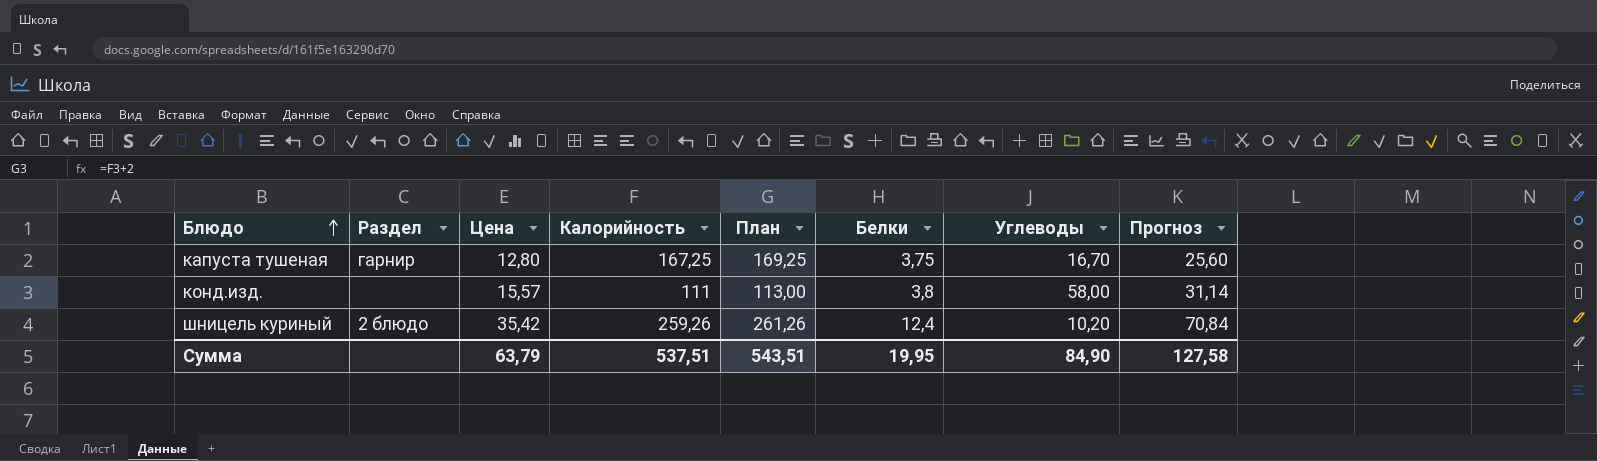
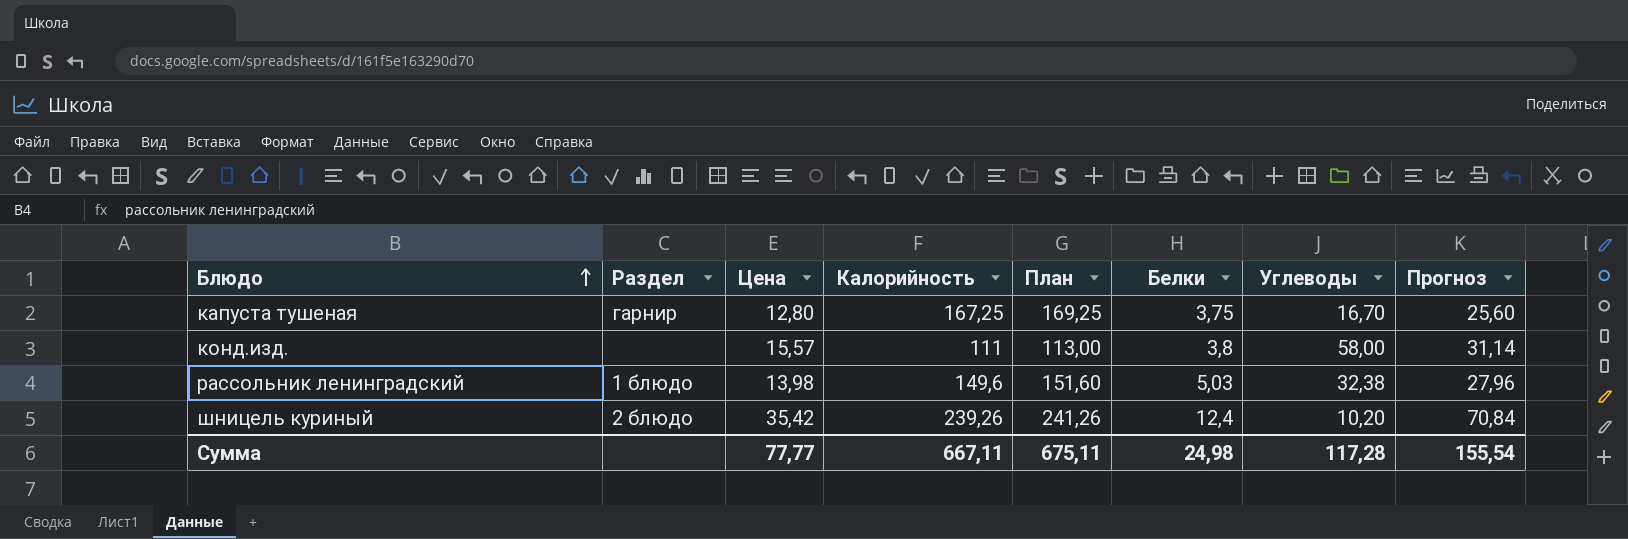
row рассольник ленинградский: none -> 1 блюдо | 13,98 | 149,6 | 151,60 | 5,03 | 32,38 | 27,96
шницель куриный | Калорийность: 259,26 -> 239,26
шницель куриный | План: 261,26 -> 241,26
Сумма | Цена: 63,79 -> 77,77
Сумма | Калорийность: 537,51 -> 667,11
Сумма | План: 543,51 -> 675,11
Сумма | Белки: 19,95 -> 24,98
Сумма | Углеводы: 84,90 -> 117,28
Сумма | Прогноз: 127,58 -> 155,54

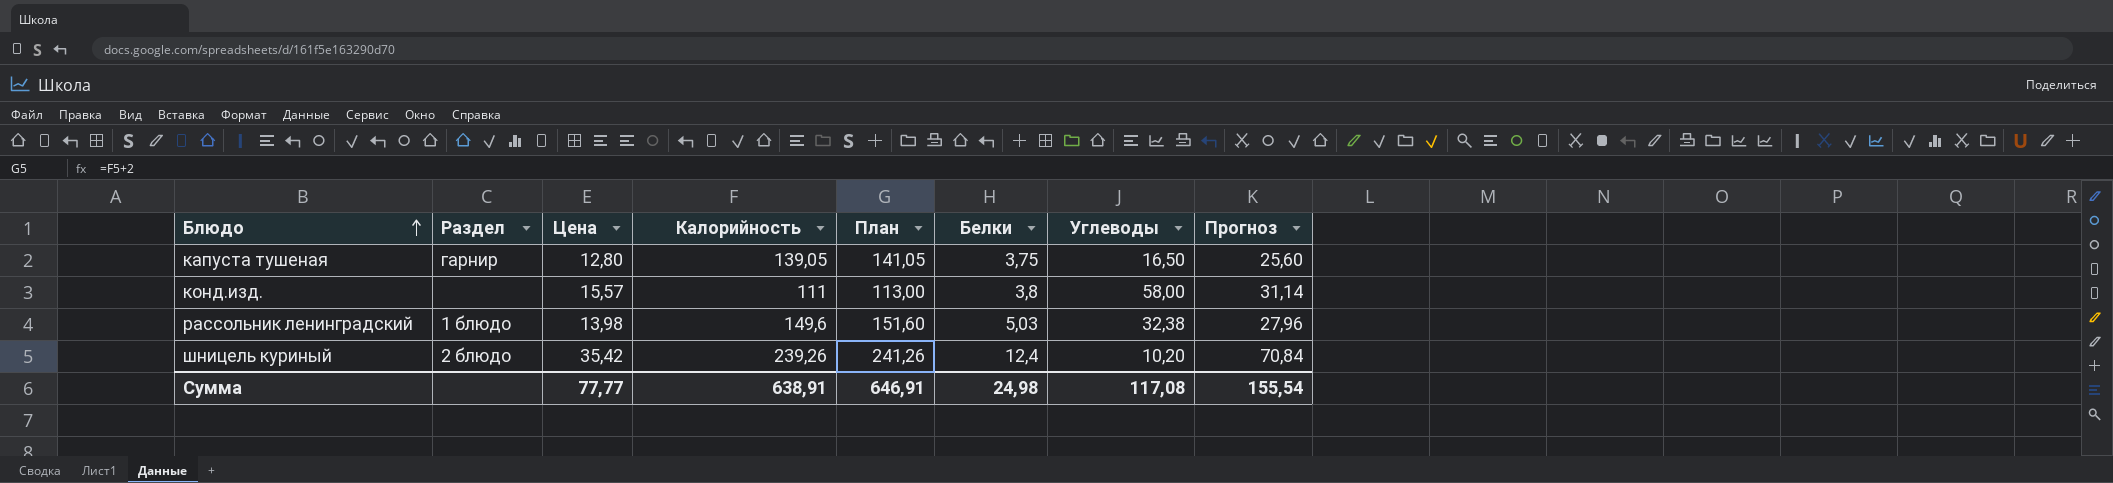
капуста тушеная | Калорийность: 167,25 -> 139,05
капуста тушеная | План: 169,25 -> 141,05
капуста тушеная | Углеводы: 16,70 -> 16,50
Сумма | Калорийность: 667,11 -> 638,91
Сумма | План: 675,11 -> 646,91
Сумма | Углеводы: 117,28 -> 117,08

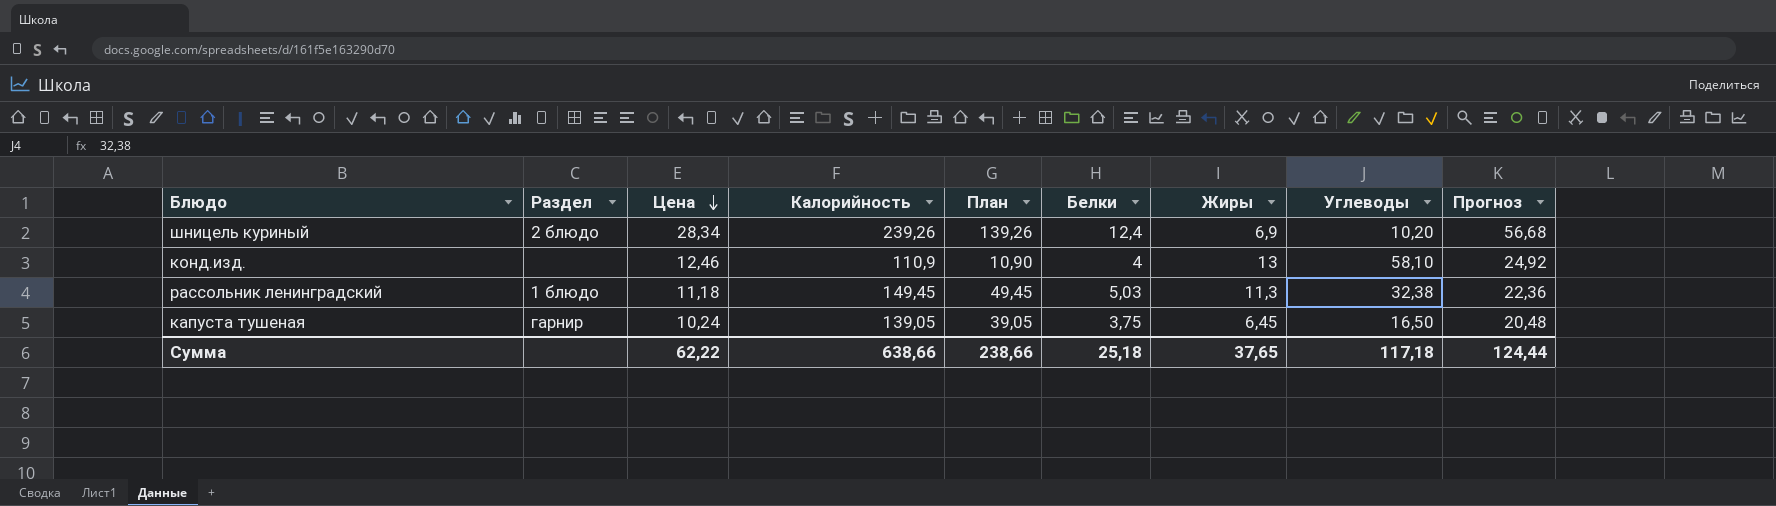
row order: Блюдо ascending -> Цена descending
column План | formula: [Калорийность] + 2 -> [Калорийность] - 100
column Жиры | position: none -> 7
шницель куриный | Цена: 35,42 -> 28,34
шницель куриный | Прогноз: 70,84 -> 56,68
конд.изд. | Цена: 15,57 -> 12,46
конд.изд. | Калорийность: 111 -> 110,9
конд.изд. | Белки: 3,8 -> 4
конд.изд. | Углеводы: 58,00 -> 58,10
конд.изд. | Прогноз: 31,14 -> 24,92
рассольник ленинградский | Цена: 13,98 -> 11,18
рассольник ленинградский | Калорийность: 149,6 -> 149,45
рассольник ленинградский | Прогноз: 27,96 -> 22,36
капуста тушеная | Цена: 12,80 -> 10,24
капуста тушеная | Прогноз: 25,60 -> 20,48
Сумма | Цена: 77,77 -> 62,22
Сумма | Калорийность: 638,91 -> 638,66
Сумма | План: 646,91 -> 238,66
Сумма | Белки: 24,98 -> 25,18
Сумма | Углеводы: 117,08 -> 117,18
Сумма | Прогноз: 155,54 -> 124,44

